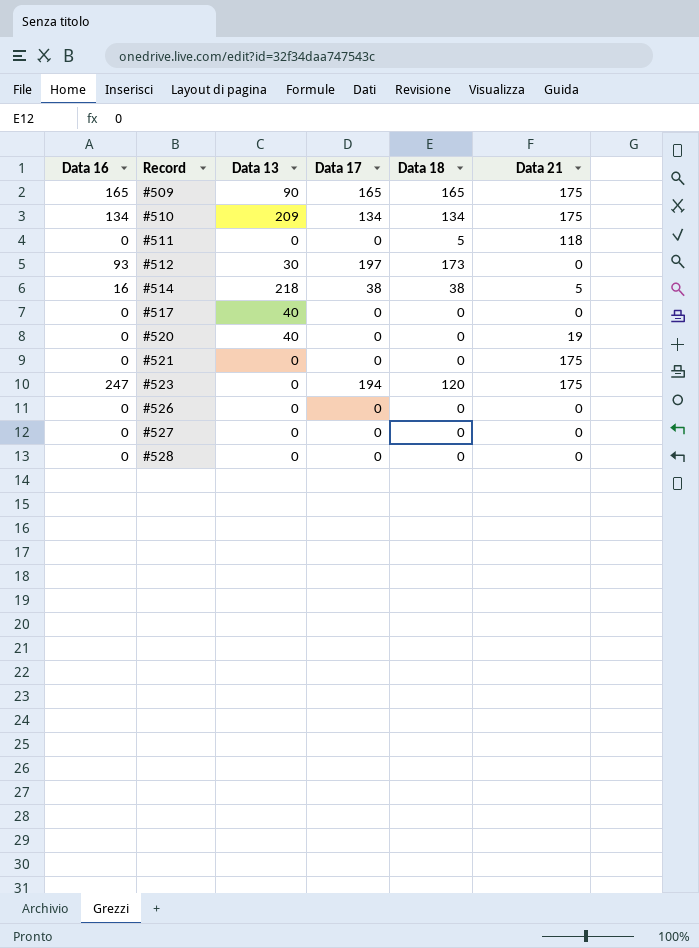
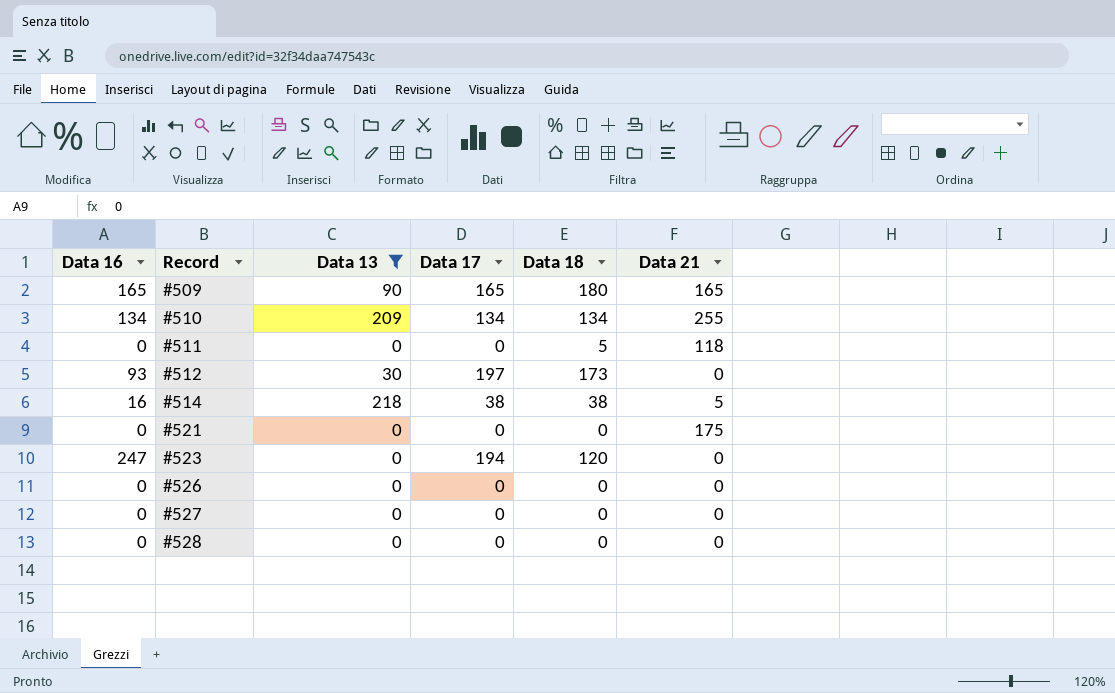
filter: none -> Data 13 != 40
#509 | Data 18: 165 -> 180
#509 | Data 21: 175 -> 165
#510 | Data 21: 175 -> 255
#523 | Data 21: 175 -> 0

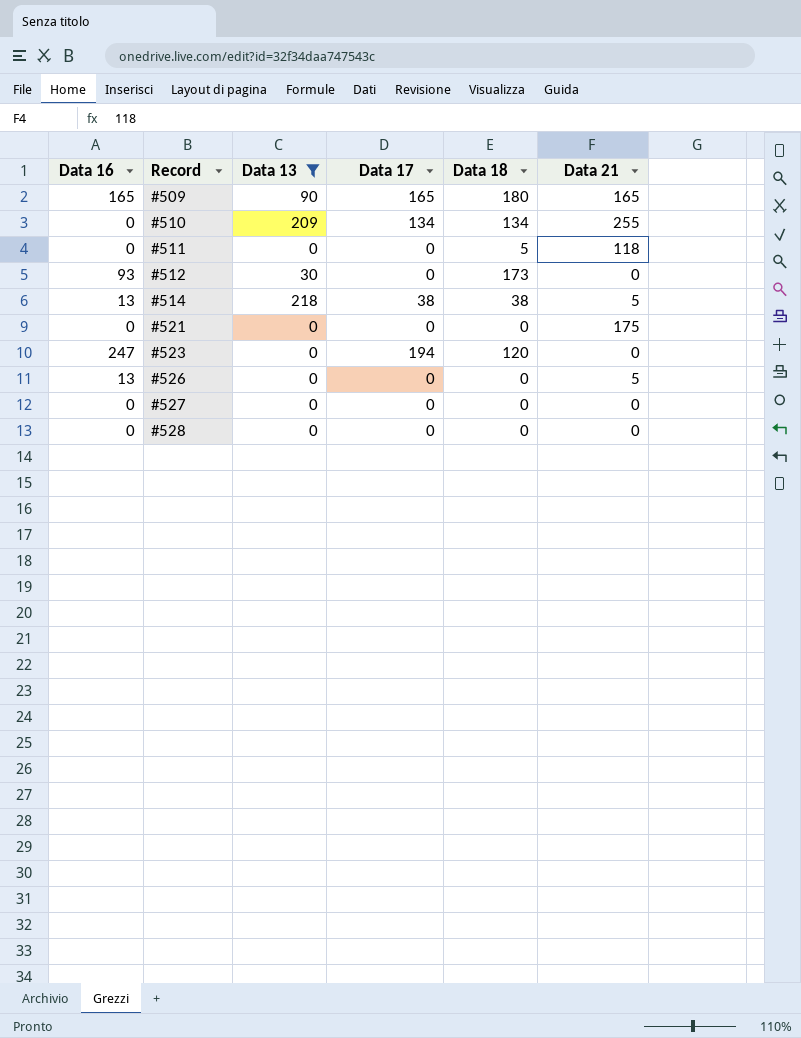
#510 | Data 16: 134 -> 0
#512 | Data 17: 197 -> 0
#514 | Data 16: 16 -> 13
#526 | Data 16: 0 -> 13
#526 | Data 21: 0 -> 5

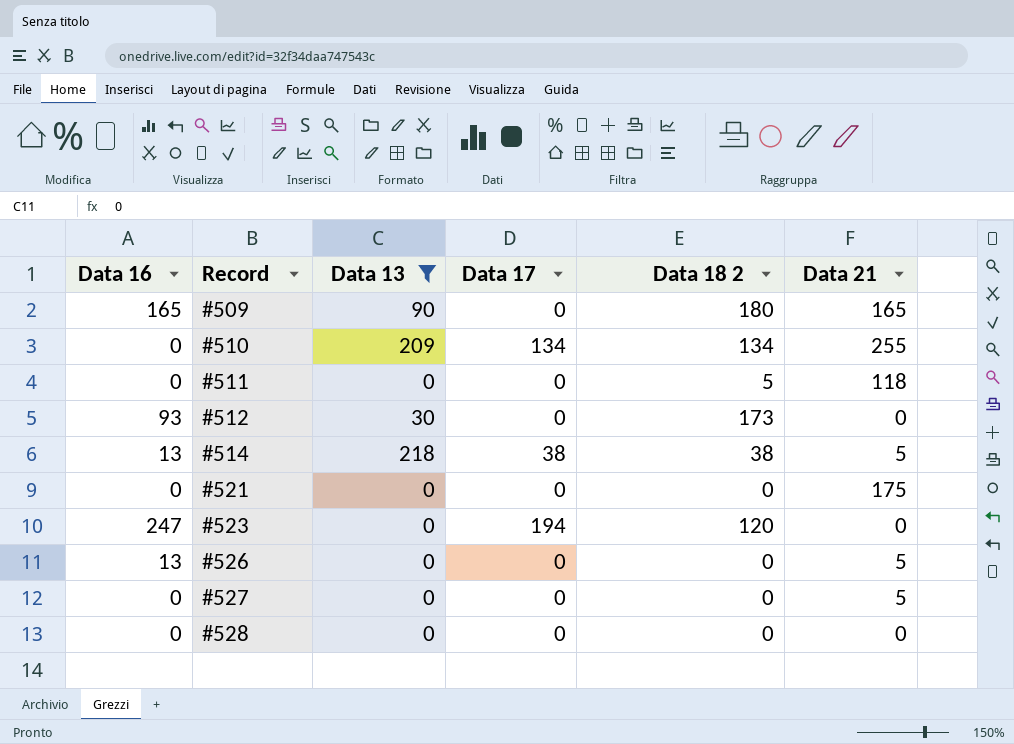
column name: Data 18 -> Data 18 2
#509 | Data 17: 165 -> 0
#527 | Data 21: 0 -> 5

